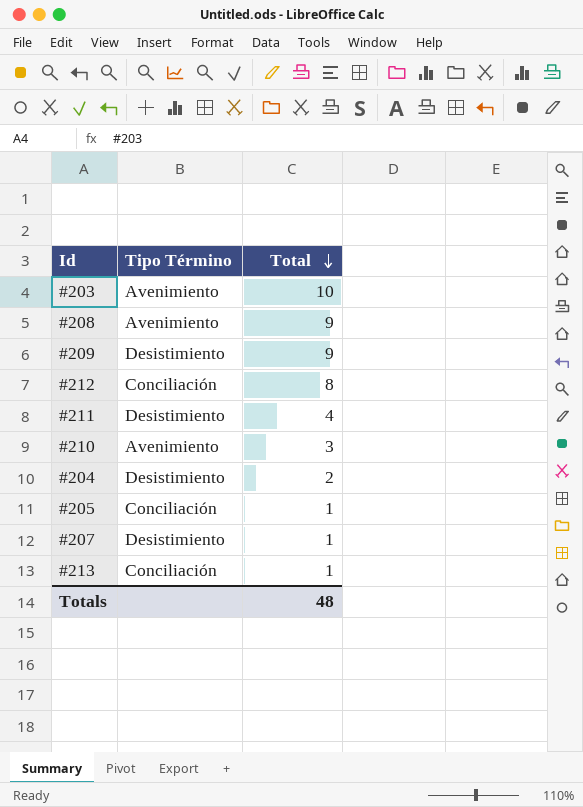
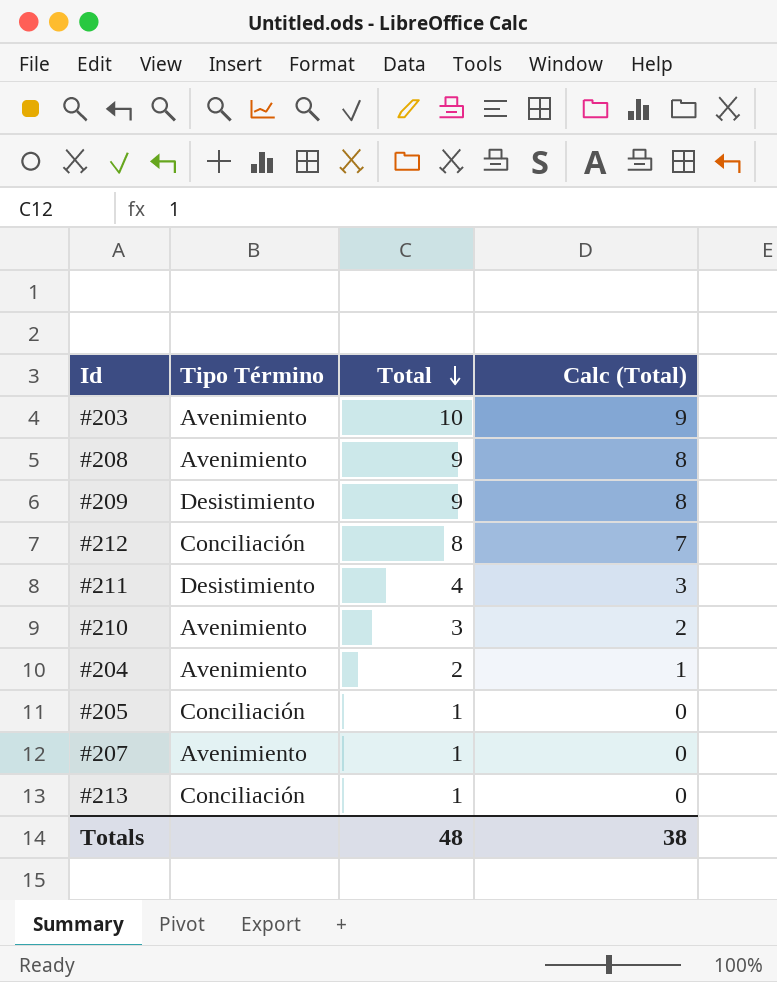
column Calc (Total) | formula: none -> [Total] - 1
#204 | Tipo Término: Desistimiento -> Avenimiento
#207 | Tipo Término: Desistimiento -> Avenimiento

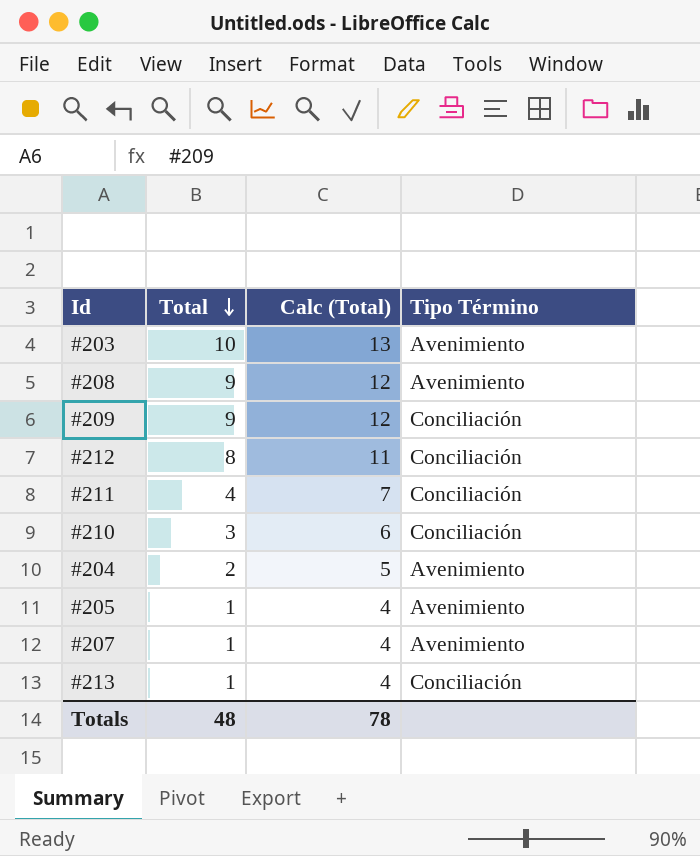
column Calc (Total) | formula: [Total] - 1 -> [Total] + 3
column Tipo Término | position: 2 -> 4
#209 | Tipo Término: Desistimiento -> Conciliación
#211 | Tipo Término: Desistimiento -> Conciliación
#210 | Tipo Término: Avenimiento -> Conciliación
#205 | Tipo Término: Conciliación -> Avenimiento
Totals | Calc (Total): 38 -> 78

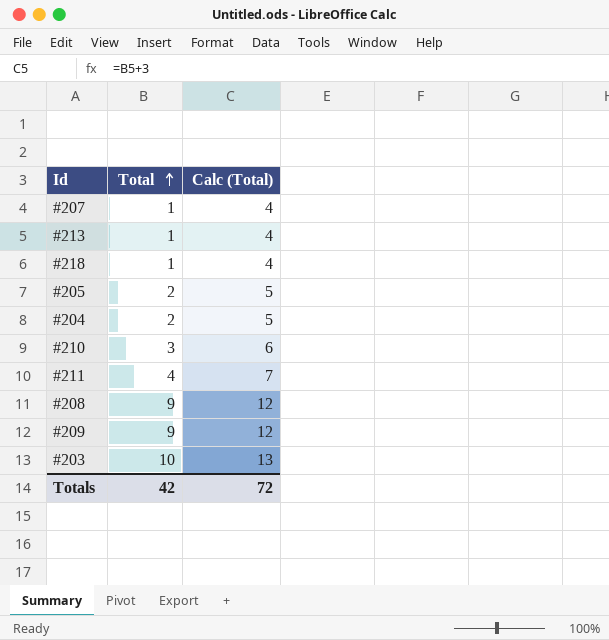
row order: Total descending -> Total ascending
column Tipo Término | position: 4 -> none
row #212: 8 | 11 | Conciliación -> none
row #218: none -> 1 | 4
#205 | Total: 1 -> 2
#205 | Calc (Total): 4 -> 5
Totals | Total: 48 -> 42
Totals | Calc (Total): 78 -> 72

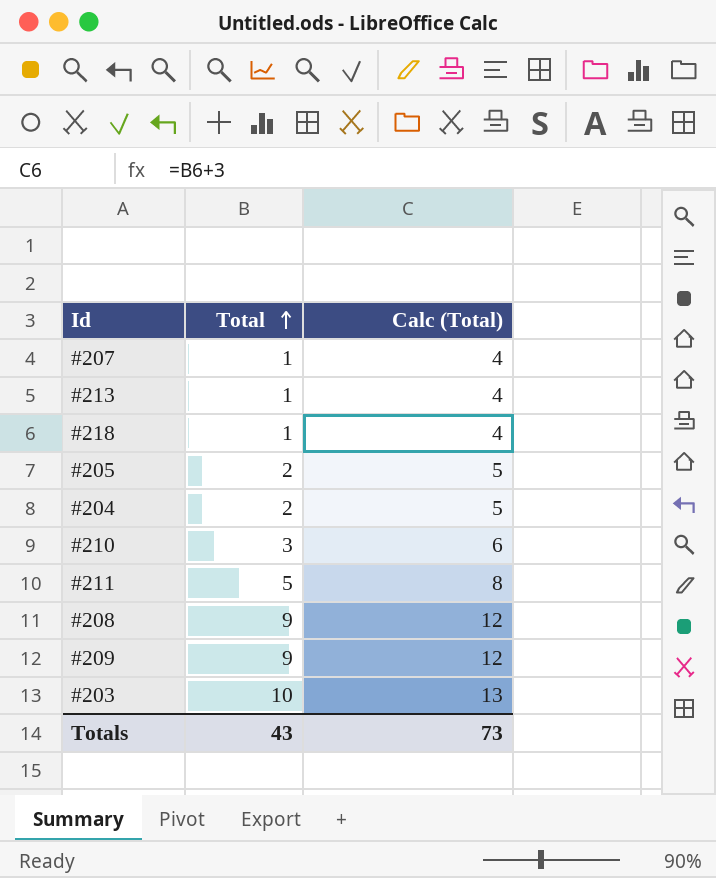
#211 | Total: 4 -> 5
#211 | Calc (Total): 7 -> 8
Totals | Total: 42 -> 43
Totals | Calc (Total): 72 -> 73

